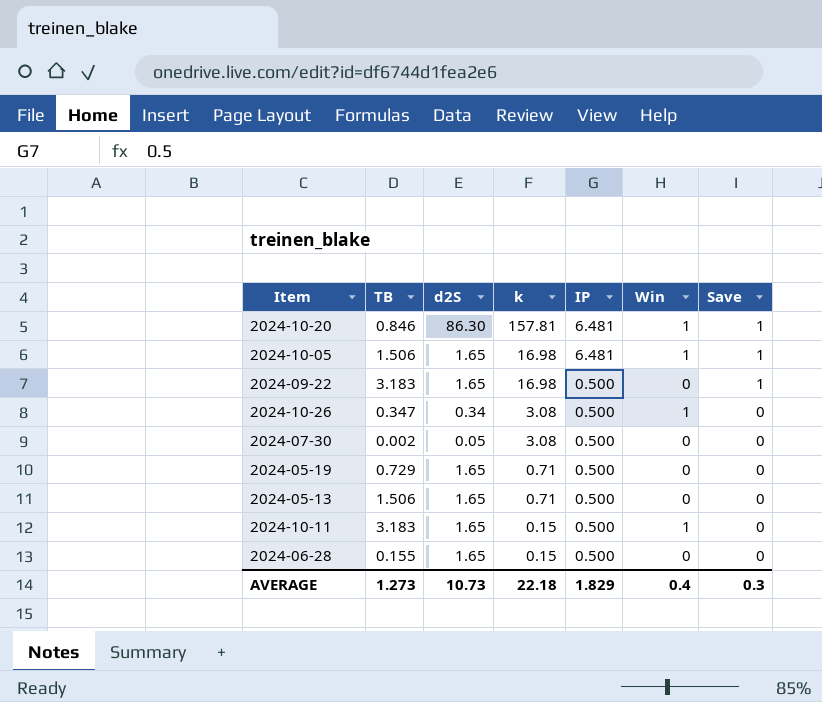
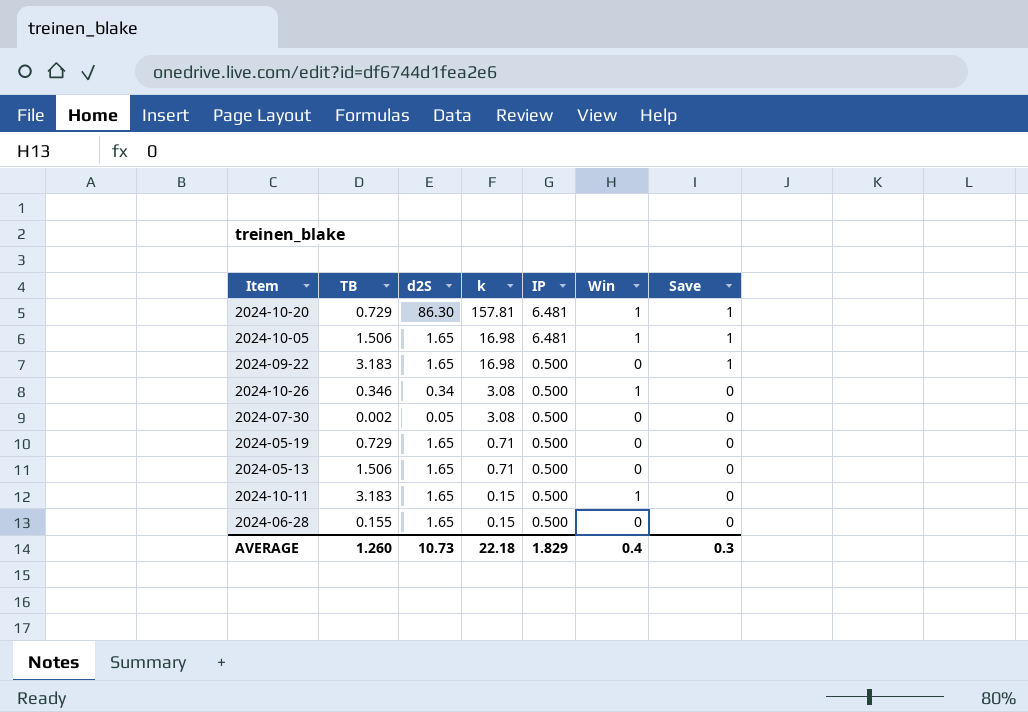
2024-10-20 | TB: 0.846 -> 0.729
2024-10-26 | TB: 0.347 -> 0.346
AVERAGE | TB: 1.273 -> 1.260

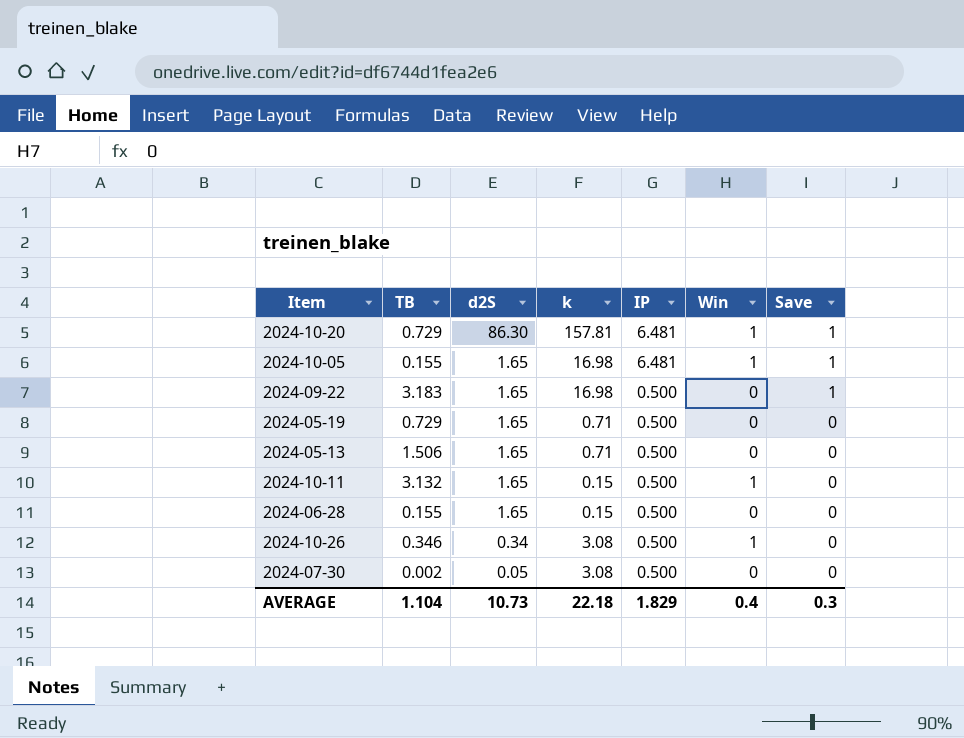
row order: k descending -> d2S descending
2024-10-05 | TB: 1.506 -> 0.155
2024-10-11 | TB: 3.183 -> 3.132
AVERAGE | TB: 1.260 -> 1.104

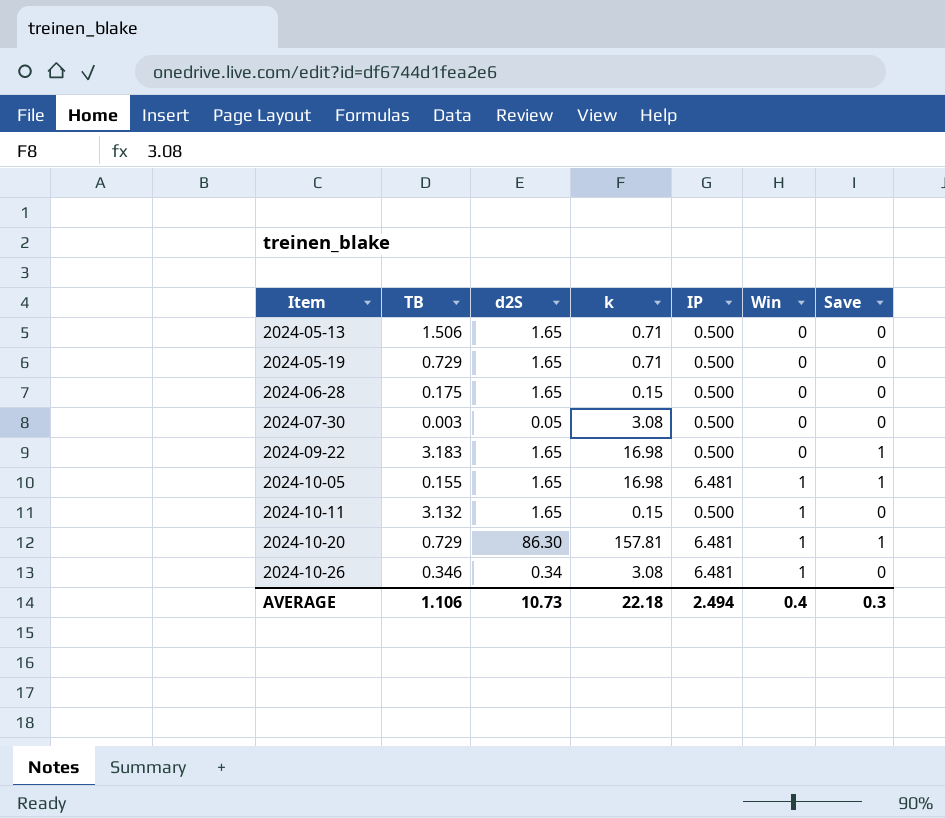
row order: d2S descending -> Item ascending
2024-06-28 | TB: 0.155 -> 0.175
2024-07-30 | TB: 0.002 -> 0.003
2024-10-26 | IP: 0.500 -> 6.481
AVERAGE | TB: 1.104 -> 1.106
AVERAGE | IP: 1.829 -> 2.494

